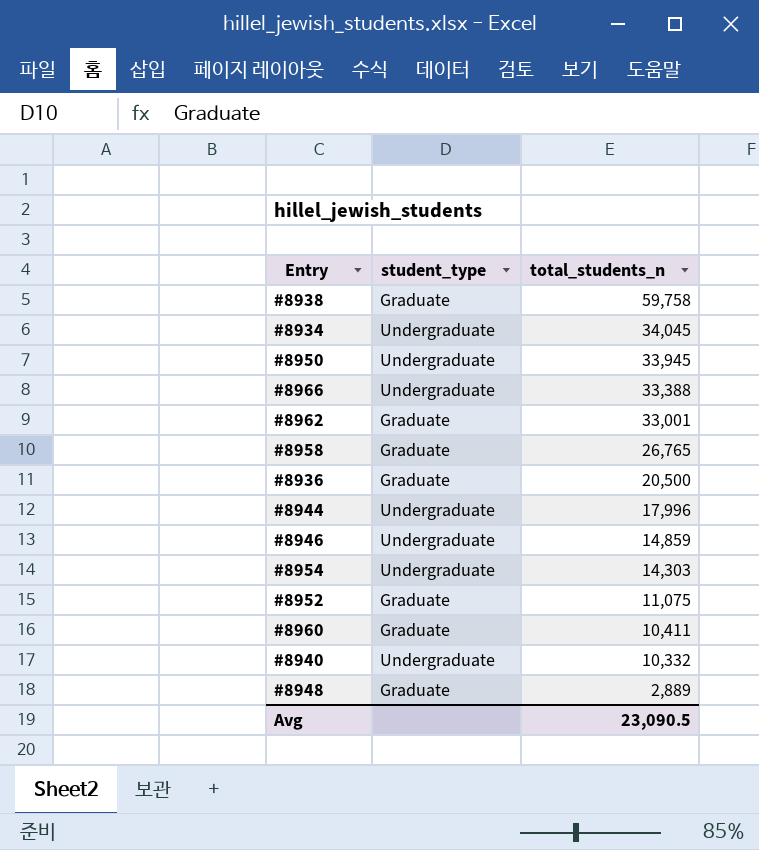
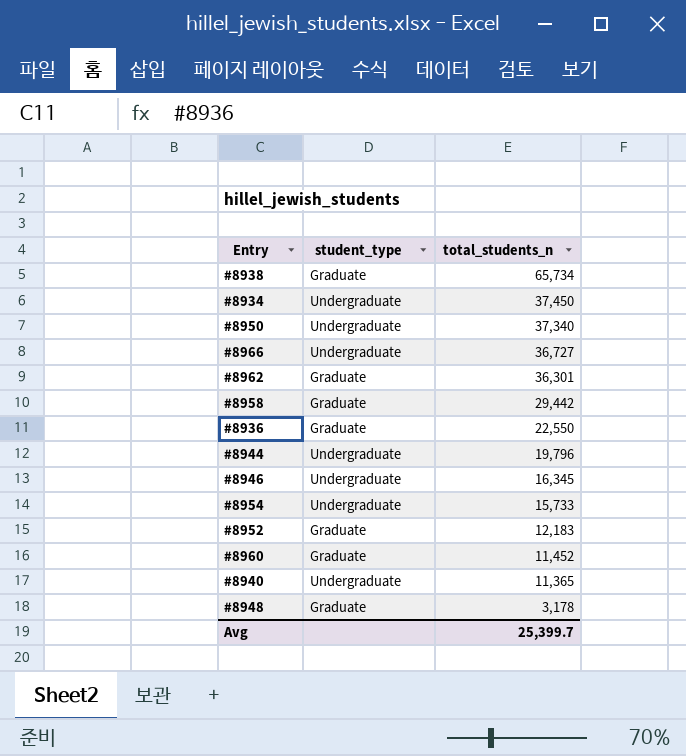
#8938 | total_students_n: 59,758 -> 65,734
#8934 | total_students_n: 34,045 -> 37,450
#8950 | total_students_n: 33,945 -> 37,340
#8966 | total_students_n: 33,388 -> 36,727
#8962 | total_students_n: 33,001 -> 36,301
#8958 | total_students_n: 26,765 -> 29,442
#8936 | total_students_n: 20,500 -> 22,550
#8944 | total_students_n: 17,996 -> 19,796
#8946 | total_students_n: 14,859 -> 16,345
#8954 | total_students_n: 14,303 -> 15,733
#8952 | total_students_n: 11,075 -> 12,183
#8960 | total_students_n: 10,411 -> 11,452
#8940 | total_students_n: 10,332 -> 11,365
#8948 | total_students_n: 2,889 -> 3,178
Avg | total_students_n: 23,090.5 -> 25,399.7

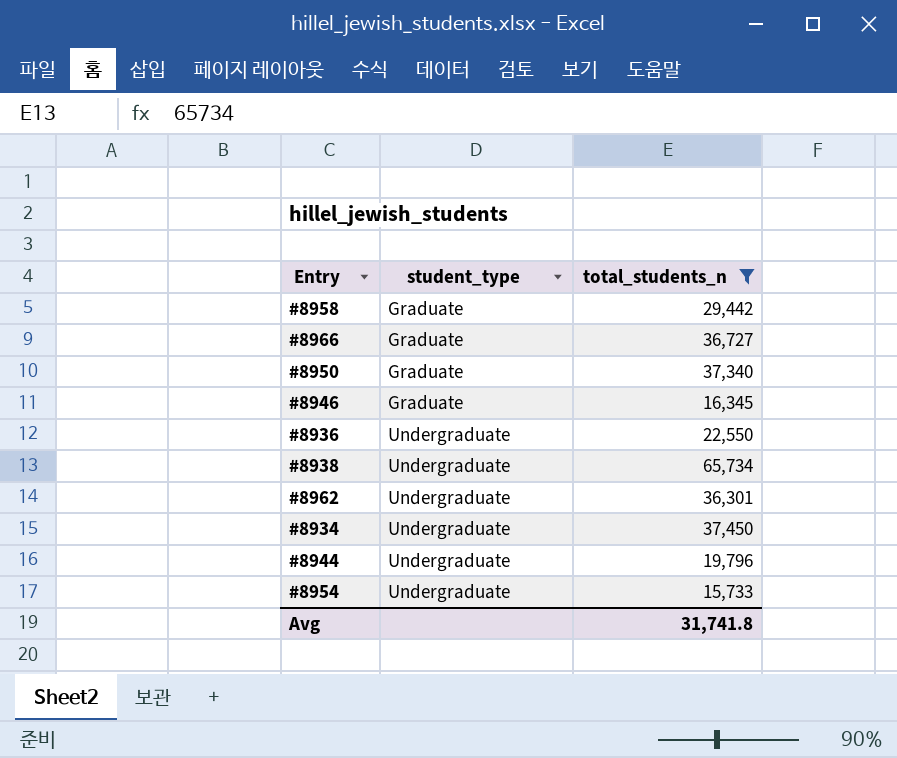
filter: none -> total_students_n >= 15,733
row order: total_students_n descending -> student_type ascending
#8966 | student_type: Undergraduate -> Graduate
#8950 | student_type: Undergraduate -> Graduate
#8946 | student_type: Undergraduate -> Graduate
#8936 | student_type: Graduate -> Undergraduate
#8938 | student_type: Graduate -> Undergraduate
#8962 | student_type: Graduate -> Undergraduate
Avg | total_students_n: 25,399.7 -> 31,741.8

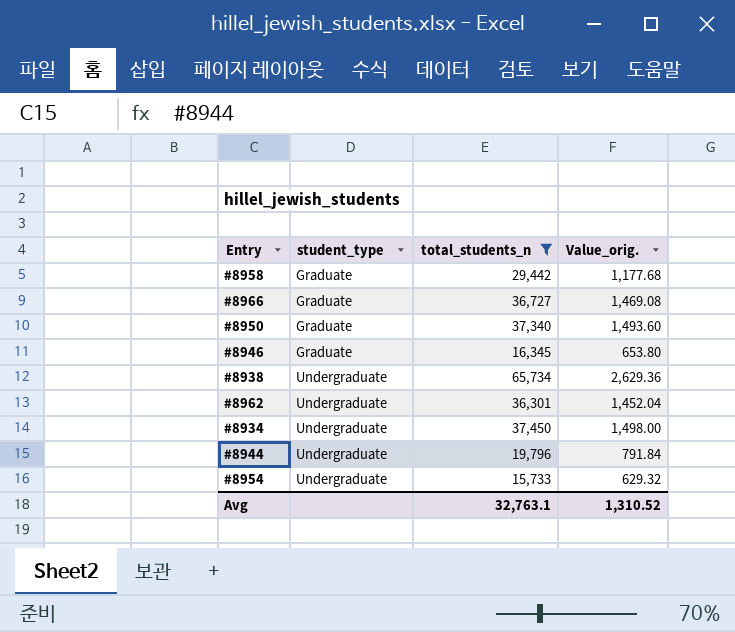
column Value_orig. | formula: none -> [total_students_n] * 0.04
row #8936: Undergraduate | 22,550 -> none
Avg | total_students_n: 31,741.8 -> 32,763.1

